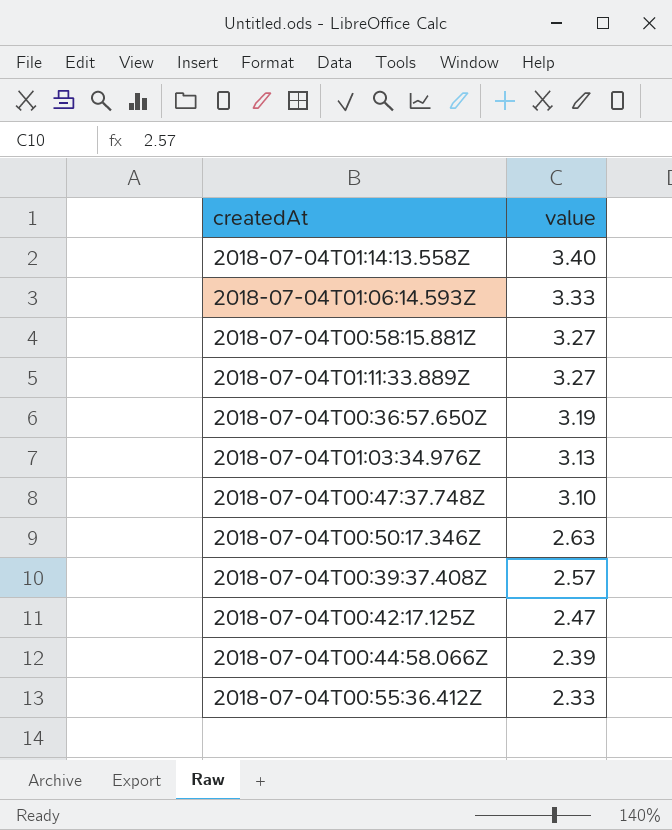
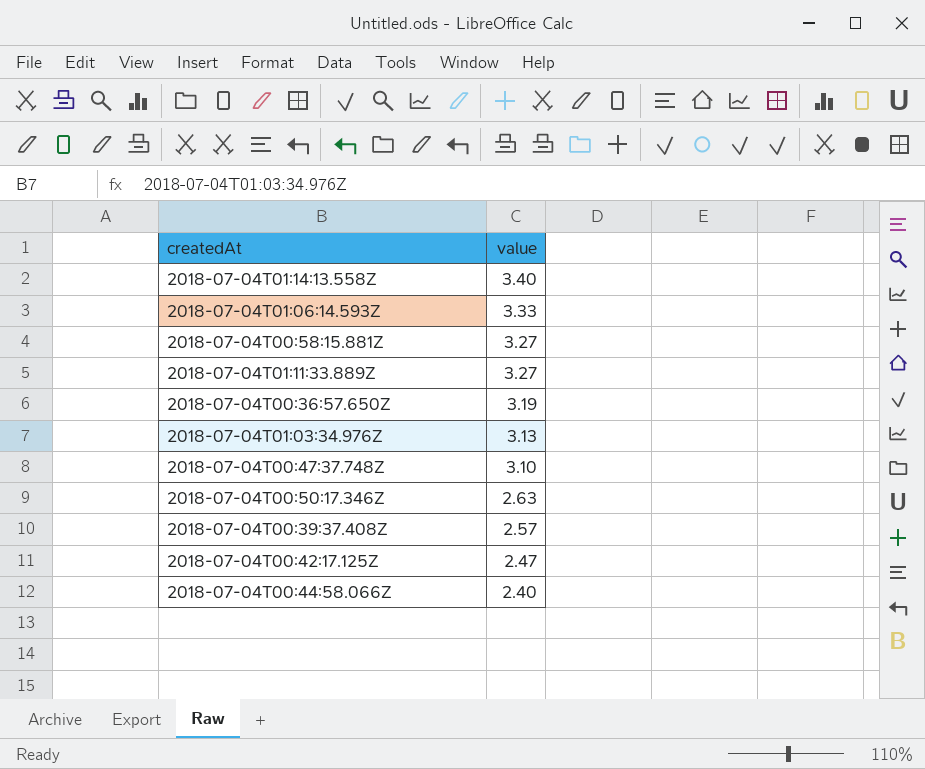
row 2018-07-04T00:55:36.412Z: 2.33 -> none
2018-07-04T00:44:58.066Z | value: 2.39 -> 2.40

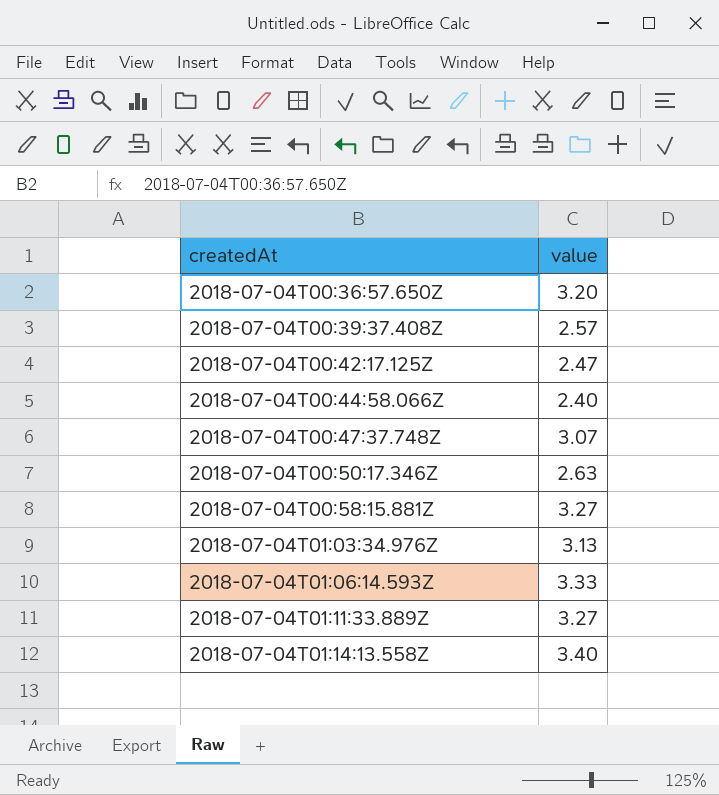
row order: value descending -> createdAt ascending
2018-07-04T00:36:57.650Z | value: 3.19 -> 3.20
2018-07-04T00:47:37.748Z | value: 3.10 -> 3.07

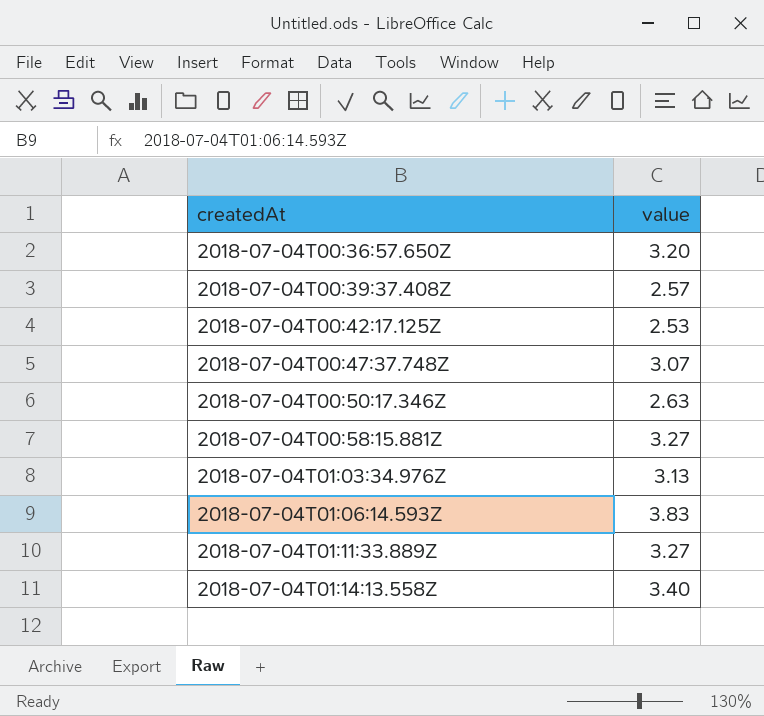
row 2018-07-04T00:44:58.066Z: 2.40 -> none
2018-07-04T00:42:17.125Z | value: 2.47 -> 2.53
2018-07-04T01:06:14.593Z | value: 3.33 -> 3.83

